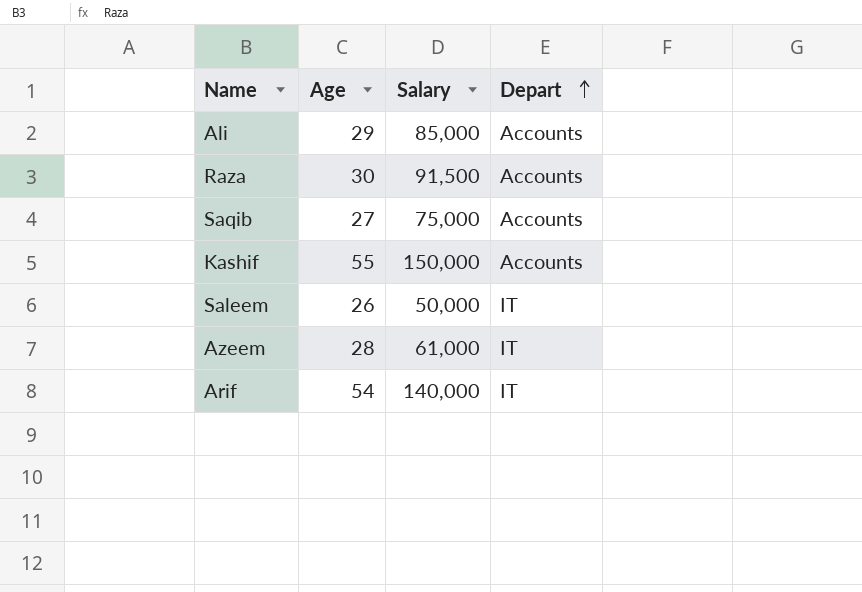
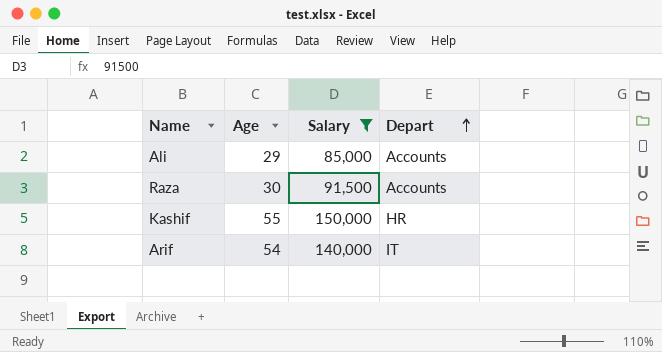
filter: none -> Salary >= 85,000
Kashif | Depart: Accounts -> HR

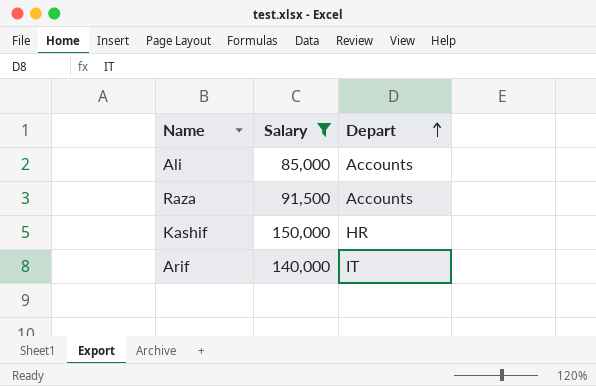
column Age | position: 2 -> none

